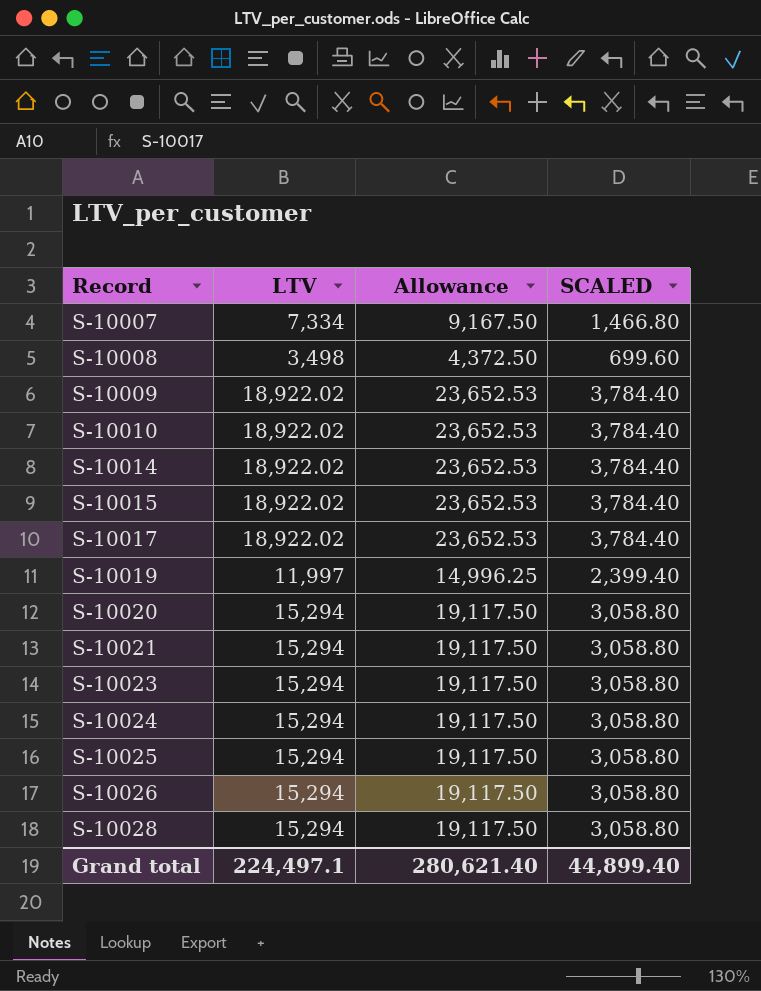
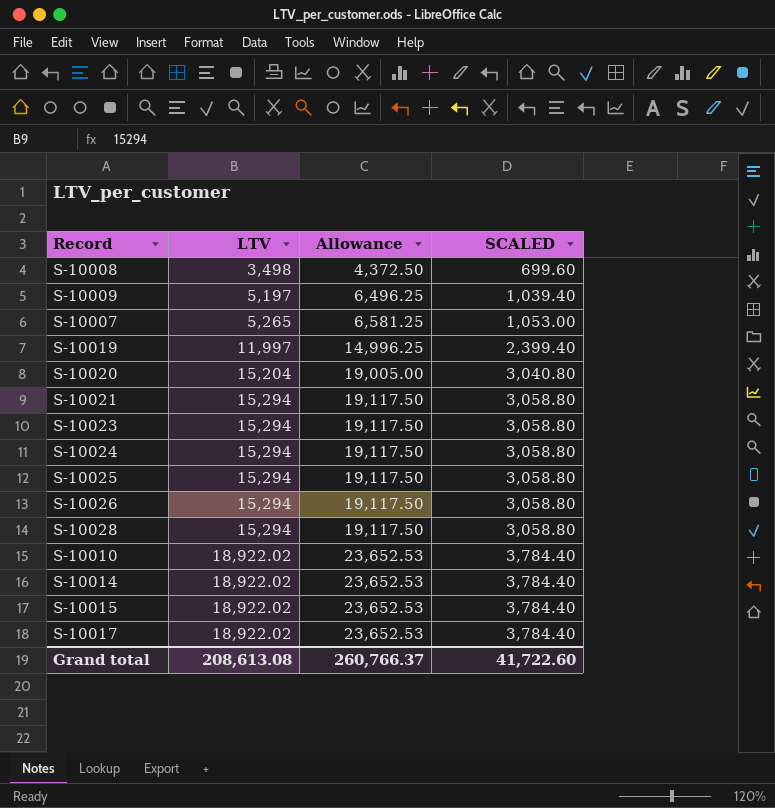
row order: Record ascending -> LTV ascending
S-10009 | LTV: 18,922.02 -> 5,197
S-10009 | Allowance: 23,652.53 -> 6,496.25
S-10009 | SCALED: 3,784.40 -> 1,039.40
S-10007 | LTV: 7,334 -> 5,265
S-10007 | Allowance: 9,167.50 -> 6,581.25
S-10007 | SCALED: 1,466.80 -> 1,053.00
S-10020 | LTV: 15,294 -> 15,204
S-10020 | Allowance: 19,117.50 -> 19,005.00
S-10020 | SCALED: 3,058.80 -> 3,040.80
Grand total | LTV: 224,497.1 -> 208,613.08
Grand total | Allowance: 280,621.40 -> 260,766.37
Grand total | SCALED: 44,899.40 -> 41,722.60

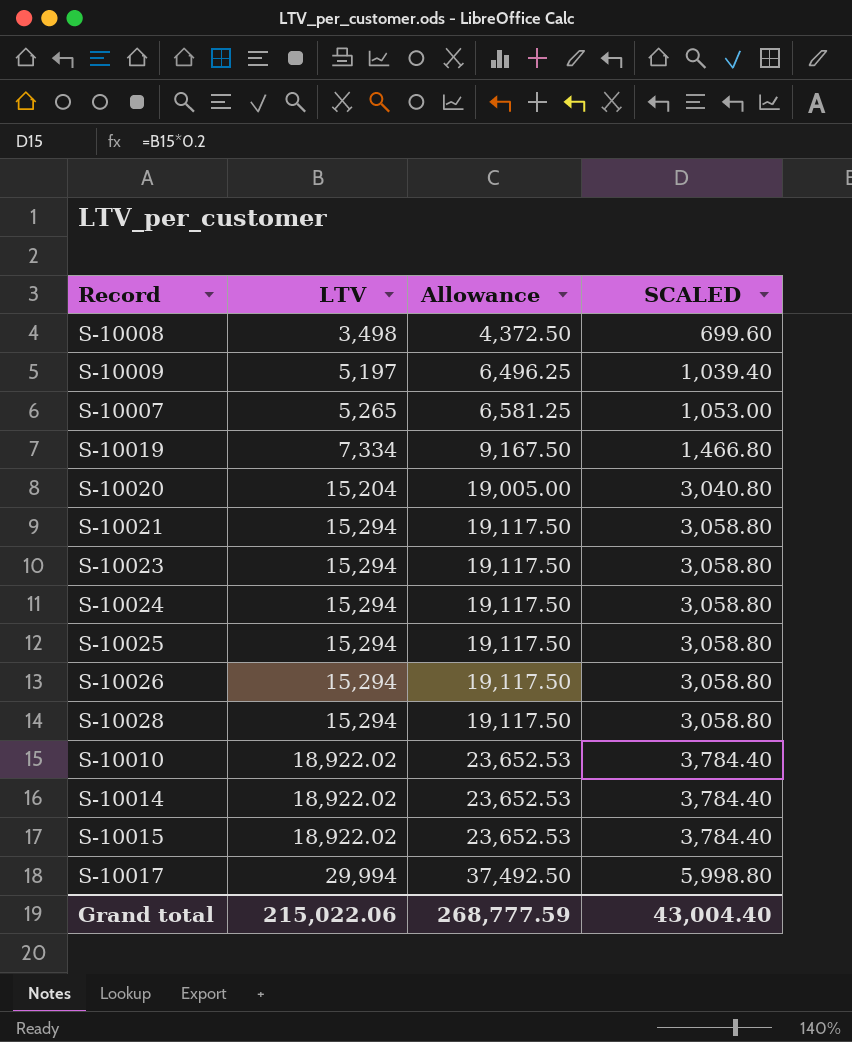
S-10019 | LTV: 11,997 -> 7,334
S-10019 | Allowance: 14,996.25 -> 9,167.50
S-10019 | SCALED: 2,399.40 -> 1,466.80
S-10017 | LTV: 18,922.02 -> 29,994
S-10017 | Allowance: 23,652.53 -> 37,492.50
S-10017 | SCALED: 3,784.40 -> 5,998.80
Grand total | LTV: 208,613.08 -> 215,022.06
Grand total | Allowance: 260,766.37 -> 268,777.59
Grand total | SCALED: 41,722.60 -> 43,004.40

